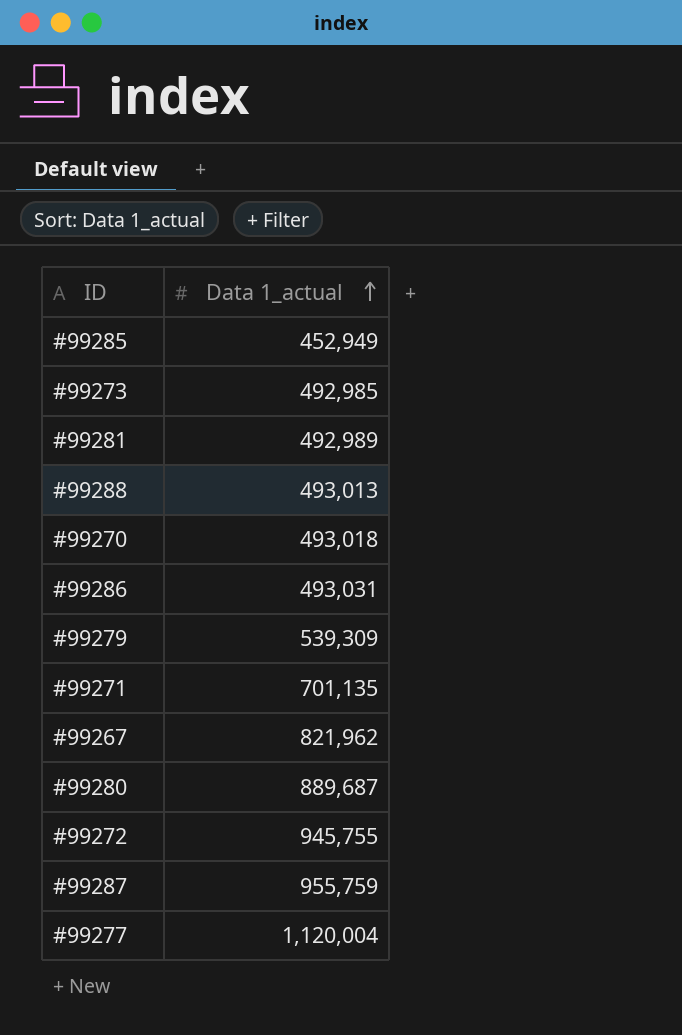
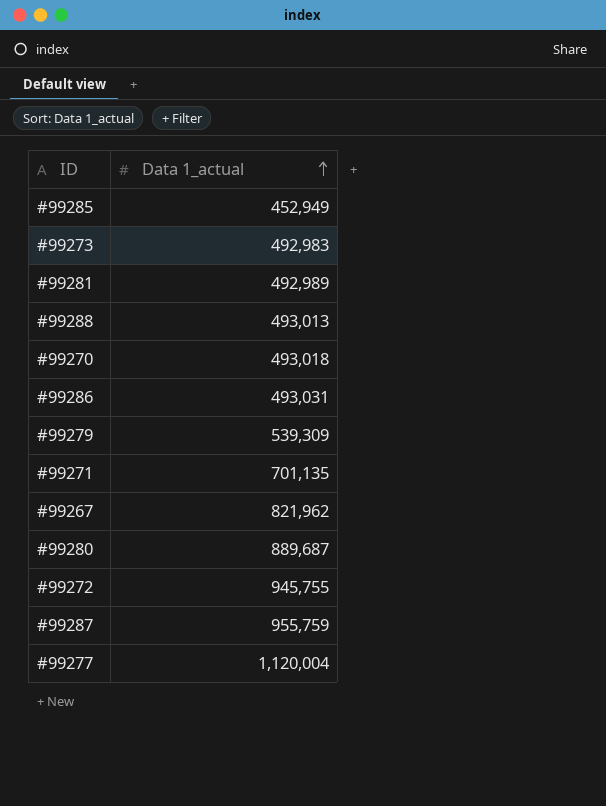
#99273 | Data 1_actual: 492,985 -> 492,983

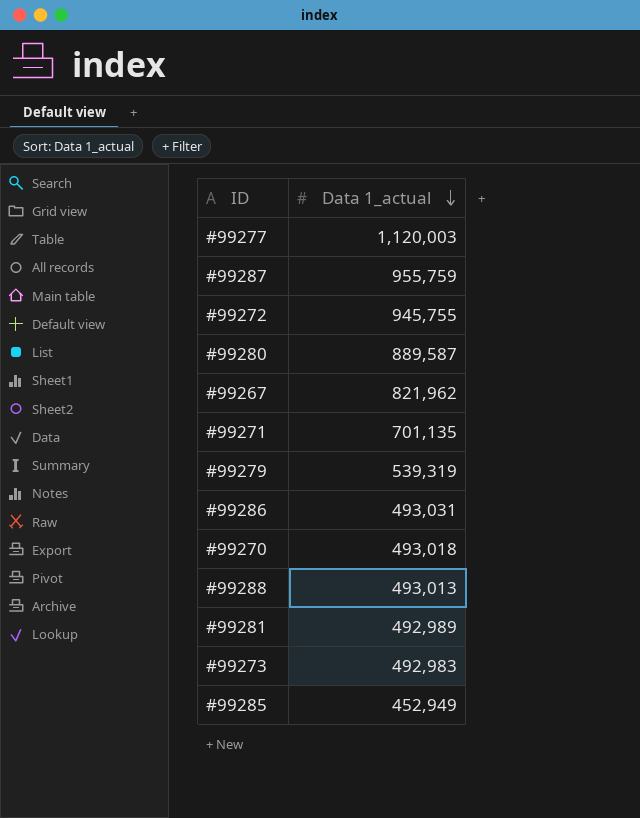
row order: Data 1_actual ascending -> Data 1_actual descending
#99277 | Data 1_actual: 1,120,004 -> 1,120,003
#99280 | Data 1_actual: 889,687 -> 889,587
#99279 | Data 1_actual: 539,309 -> 539,319

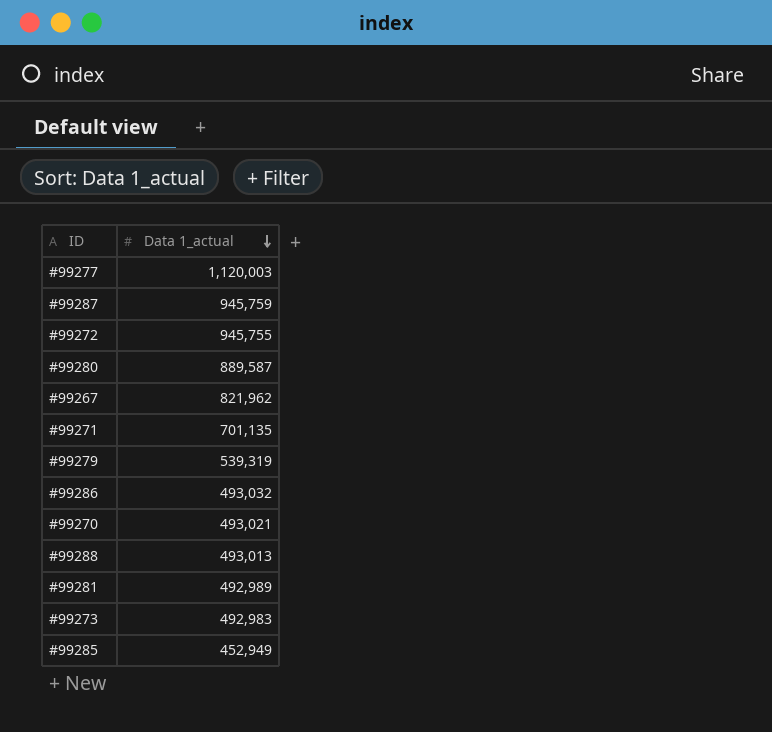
#99287 | Data 1_actual: 955,759 -> 945,759
#99286 | Data 1_actual: 493,031 -> 493,032
#99270 | Data 1_actual: 493,018 -> 493,021

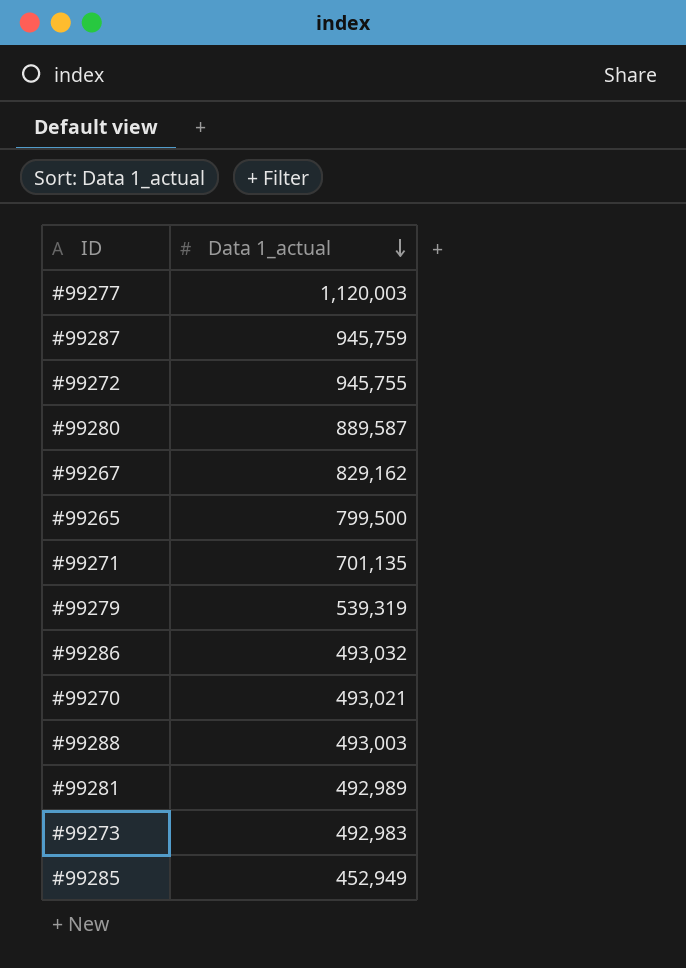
#99267 | Data 1_actual: 821,962 -> 829,162
row #99265: none -> 799,500
#99288 | Data 1_actual: 493,013 -> 493,003

